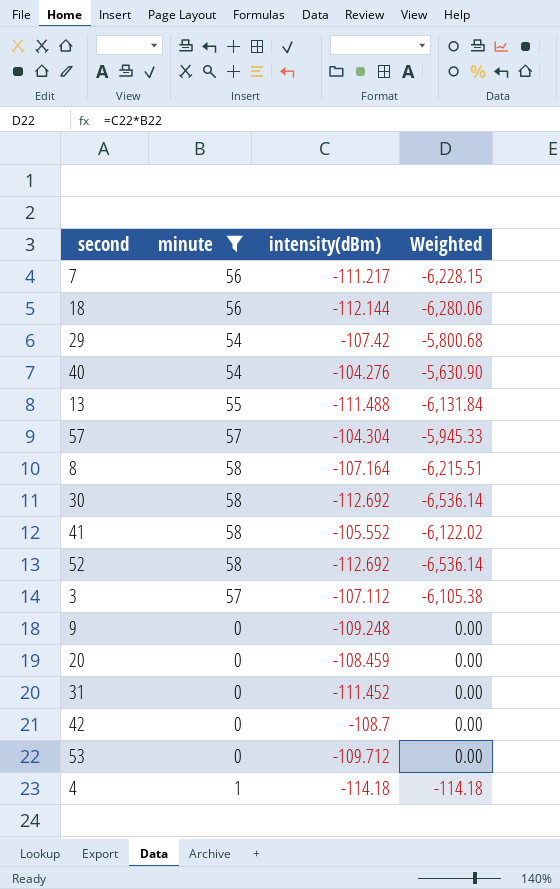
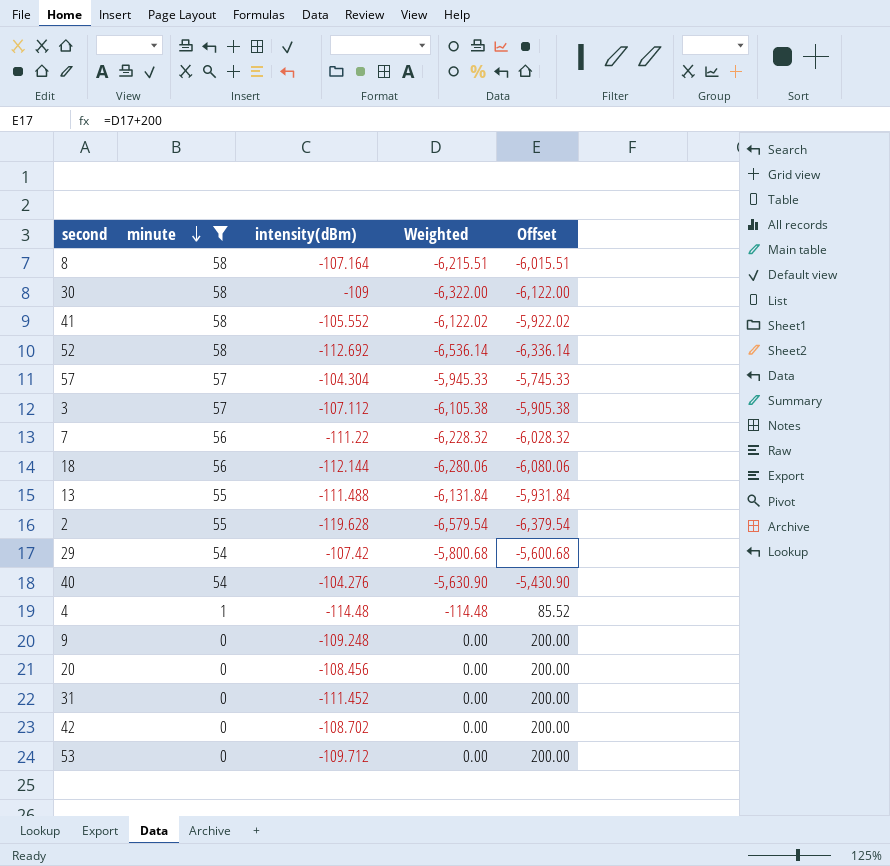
row order: none -> minute descending
column Offset | formula: none -> [Weighted] + 200
30 | intensity(dBm): -112.692 -> -109
30 | Weighted: -6,536.14 -> -6,322.00
7 | intensity(dBm): -111.217 -> -111.22
7 | Weighted: -6,228.15 -> -6,228.32
row 2: none -> 55 | -119.628 | -6,579.54 | -6,379.54
4 | intensity(dBm): -114.18 -> -114.48
4 | Weighted: -114.18 -> -114.48
20 | intensity(dBm): -108.459 -> -108.456
42 | intensity(dBm): -108.7 -> -108.702

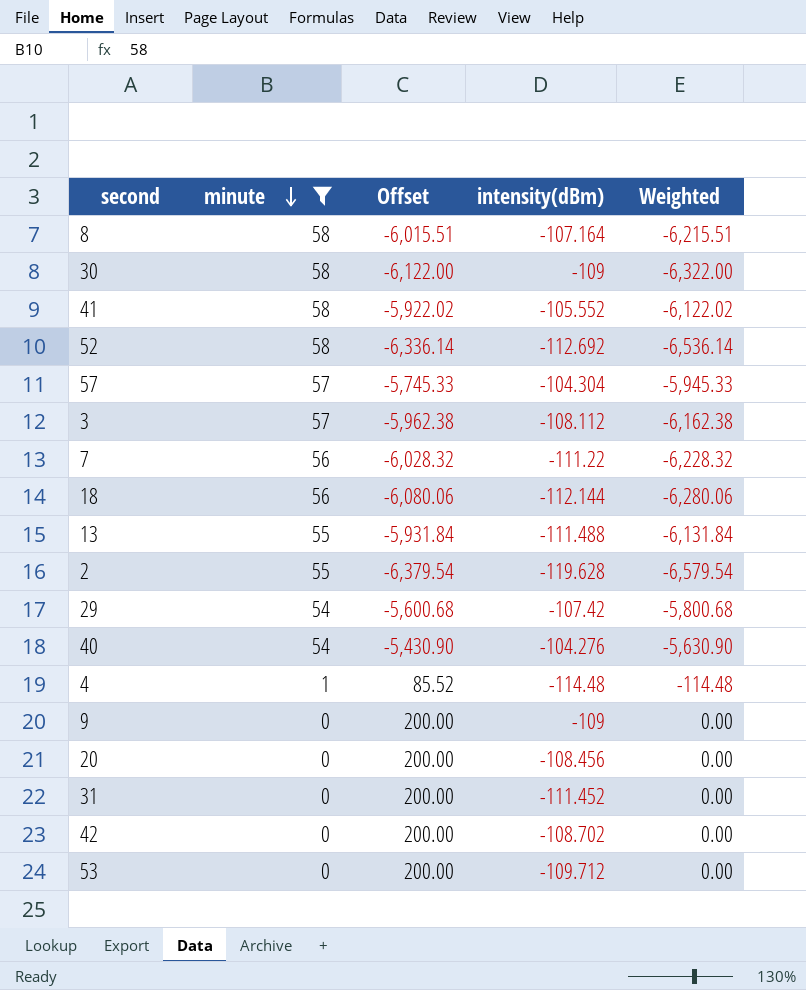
column Offset | position: 5 -> 3
3 | Offset: -5,905.38 -> -5,962.38
3 | intensity(dBm): -107.112 -> -108.112
3 | Weighted: -6,105.38 -> -6,162.38
9 | intensity(dBm): -109.248 -> -109

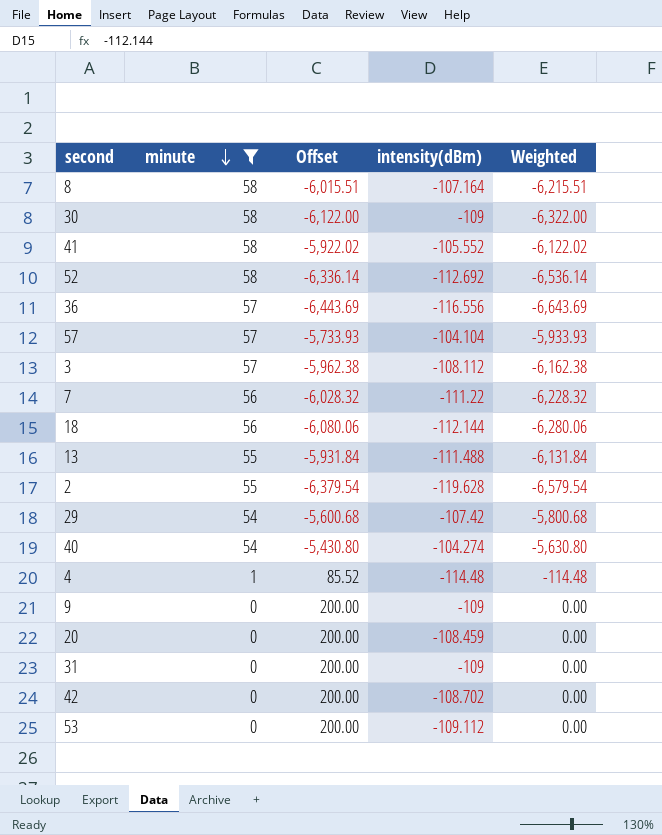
row 36: none -> 57 | -6,443.69 | -116.556 | -6,643.69
57 | Offset: -5,745.33 -> -5,733.93
57 | intensity(dBm): -104.304 -> -104.104
57 | Weighted: -5,945.33 -> -5,933.93
40 | Offset: -5,430.90 -> -5,430.80
40 | intensity(dBm): -104.276 -> -104.274
40 | Weighted: -5,630.90 -> -5,630.80
20 | intensity(dBm): -108.456 -> -108.459
31 | intensity(dBm): -111.452 -> -109
53 | intensity(dBm): -109.712 -> -109.112

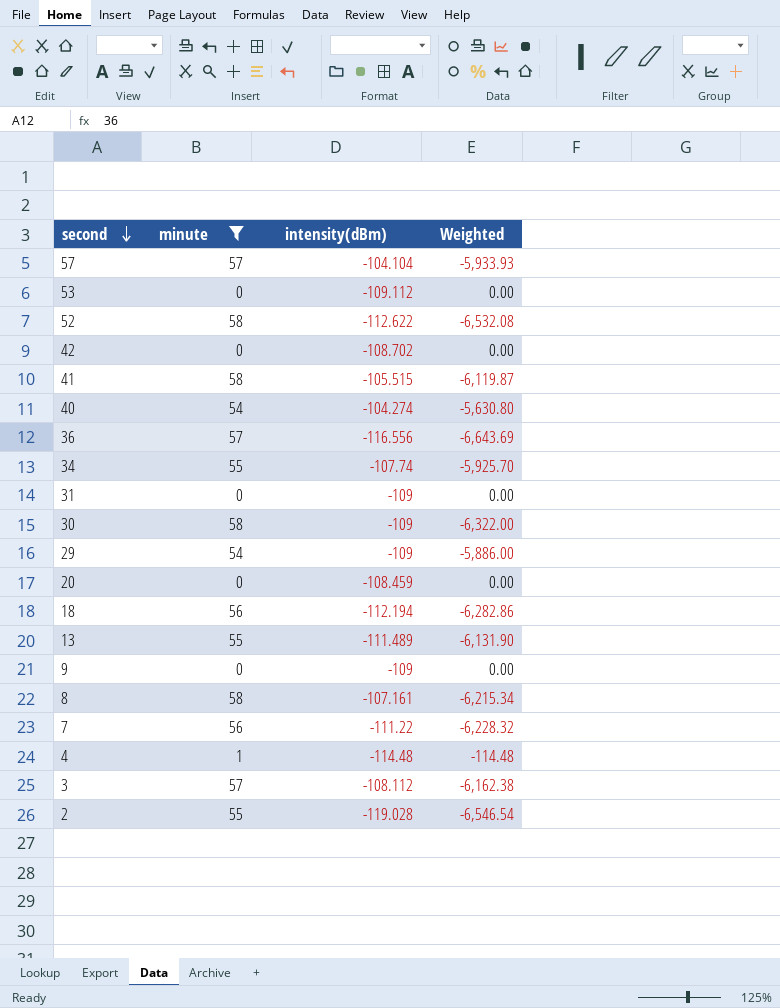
row order: minute descending -> second descending
column Offset | formula: [Weighted] + 200 -> none
52 | intensity(dBm): -112.692 -> -112.622
52 | Weighted: -6,536.14 -> -6,532.08
41 | intensity(dBm): -105.552 -> -105.515
41 | Weighted: -6,122.02 -> -6,119.87
row 34: none -> 55 | -107.74 | -5,925.70
29 | intensity(dBm): -107.42 -> -109
29 | Weighted: -5,800.68 -> -5,886.00
18 | intensity(dBm): -112.144 -> -112.194
18 | Weighted: -6,280.06 -> -6,282.86
13 | intensity(dBm): -111.488 -> -111.489
13 | Weighted: -6,131.84 -> -6,131.90
8 | intensity(dBm): -107.164 -> -107.161
8 | Weighted: -6,215.51 -> -6,215.34
2 | intensity(dBm): -119.628 -> -119.028
2 | Weighted: -6,579.54 -> -6,546.54

